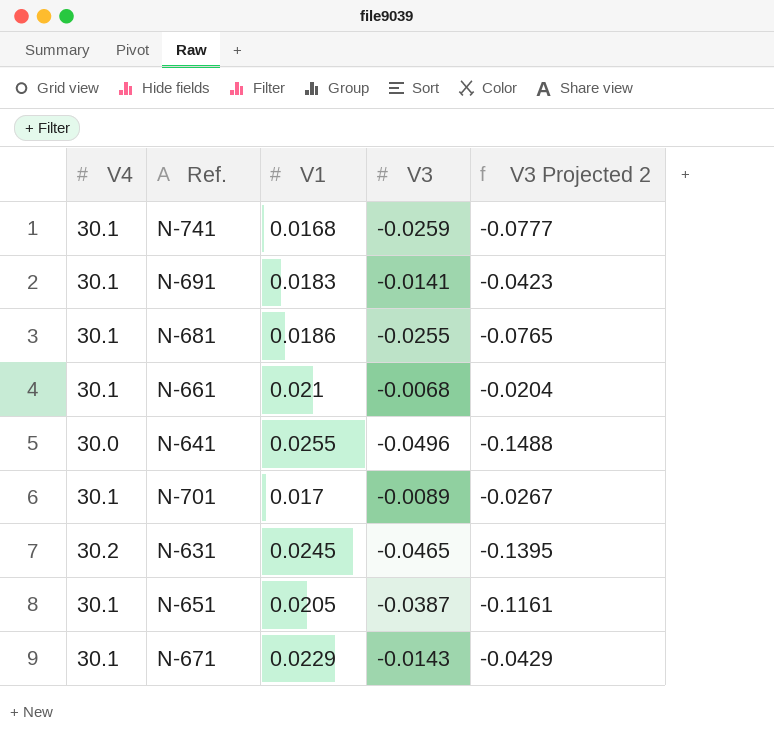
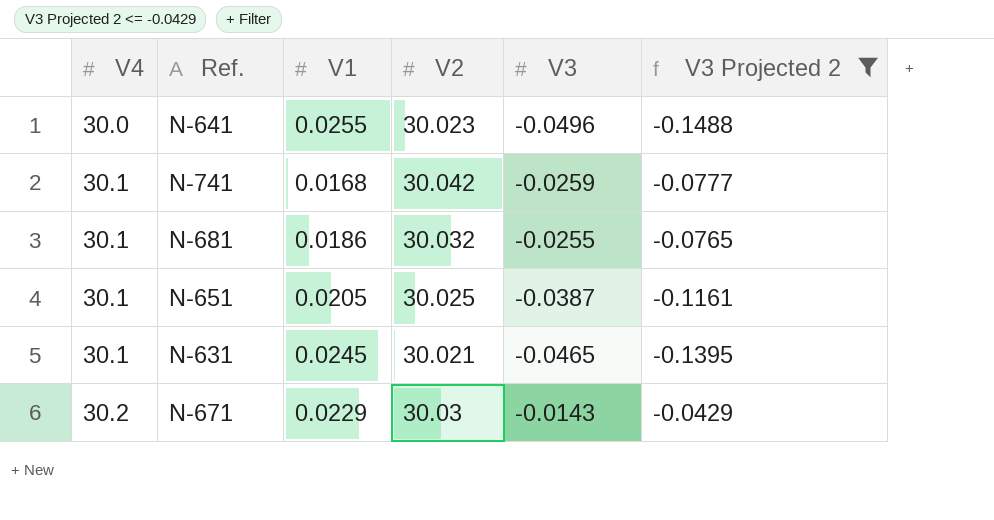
filter: none -> V3 Projected 2 <= -0.0429
row order: none -> V4 ascending
column V2 | position: none -> 4
N-631 | V4: 30.2 -> 30.1
N-671 | V4: 30.1 -> 30.2

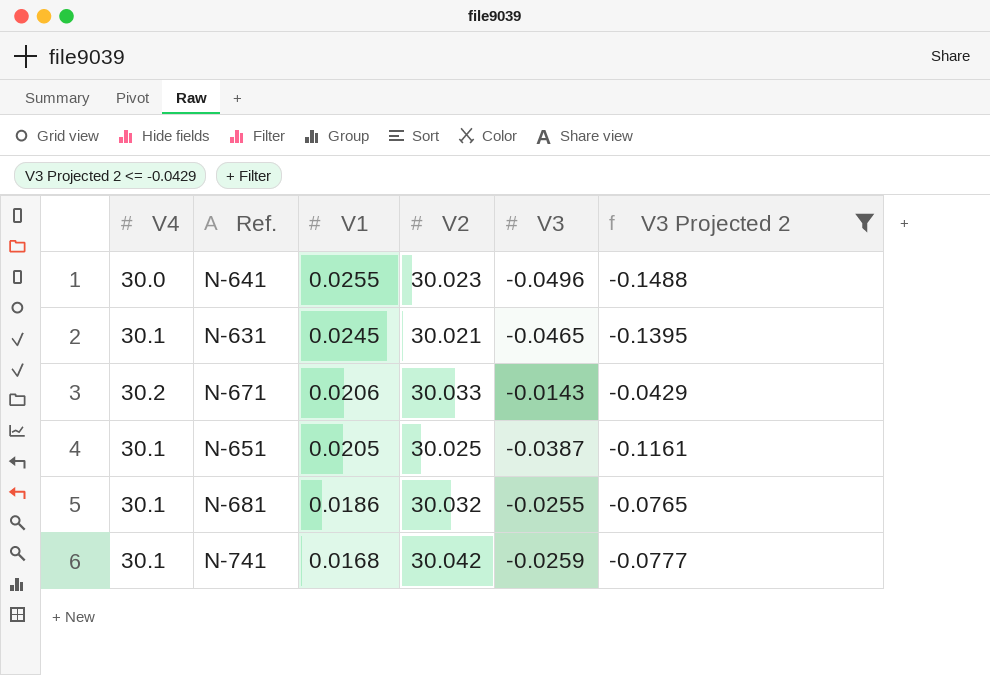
row order: V4 ascending -> V1 descending
N-671 | V1: 0.0229 -> 0.0206
N-671 | V2: 30.03 -> 30.033

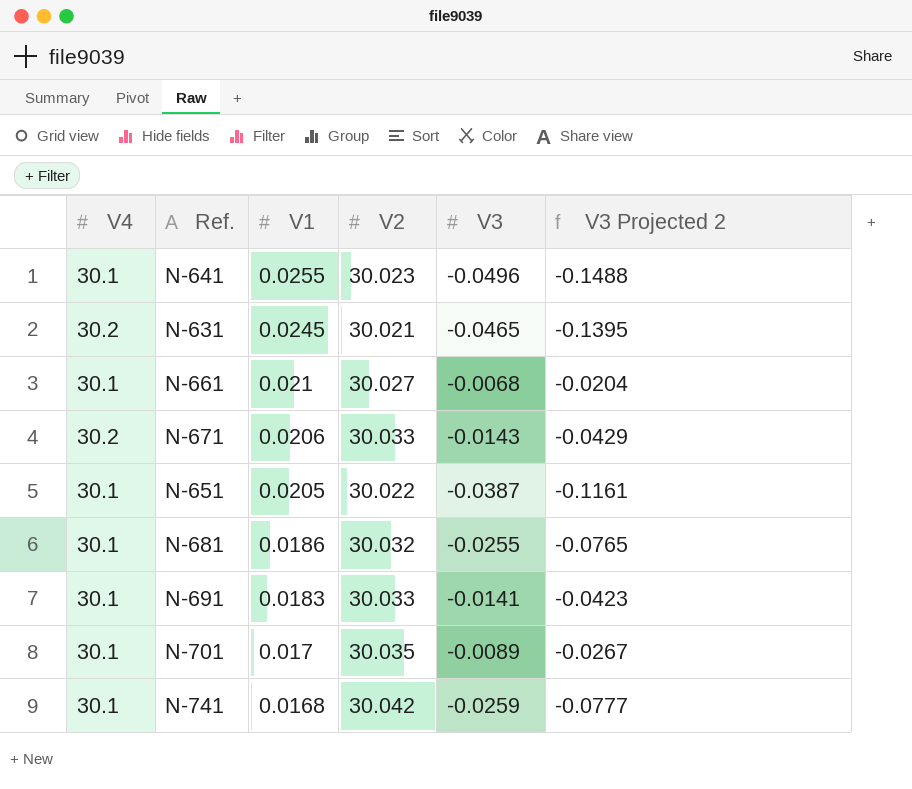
filter: V3 Projected 2 <= -0.0429 -> none
N-641 | V4: 30.0 -> 30.1
N-631 | V4: 30.1 -> 30.2
N-651 | V2: 30.025 -> 30.022

